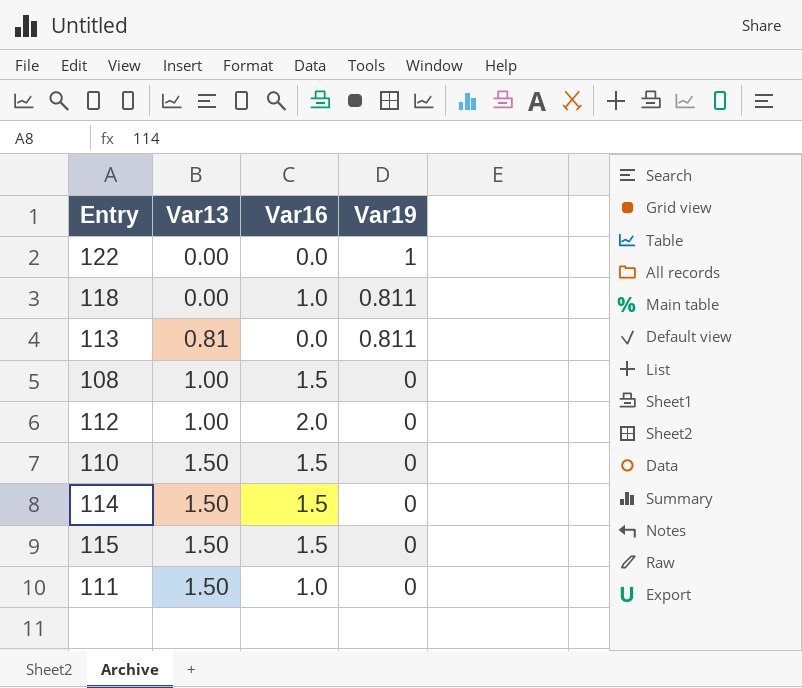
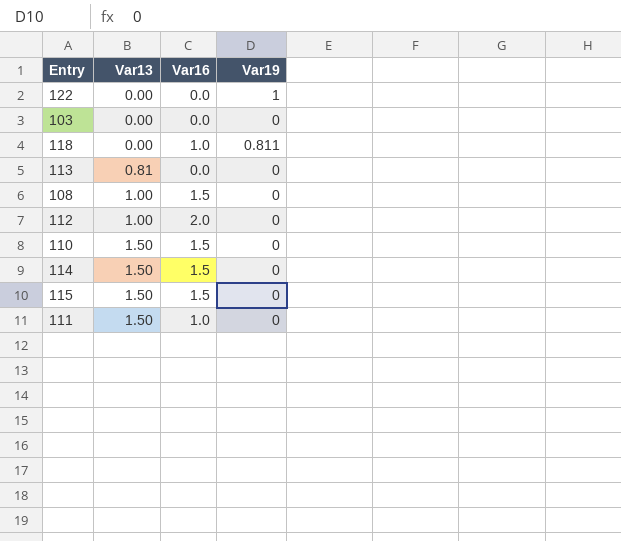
row 103: none -> 0.00 | 0.0 | 0
113 | Var19: 0.811 -> 0

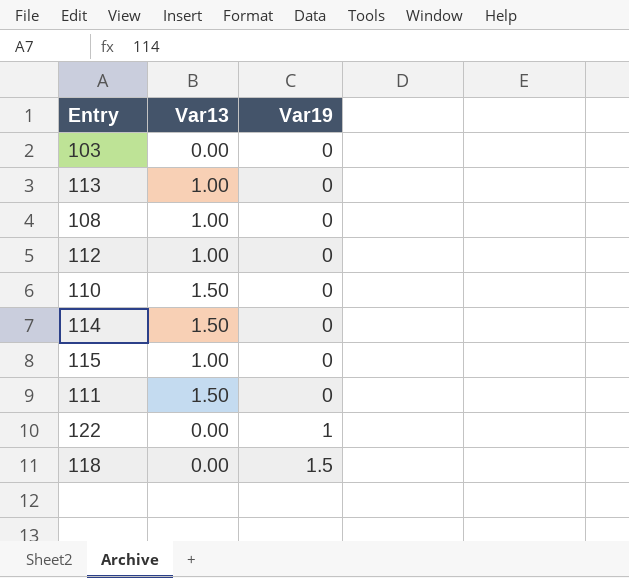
row order: Var13 ascending -> Var19 ascending
column Var16 | position: 3 -> none
113 | Var13: 0.81 -> 1.00
115 | Var13: 1.50 -> 1.00
118 | Var19: 0.811 -> 1.5

